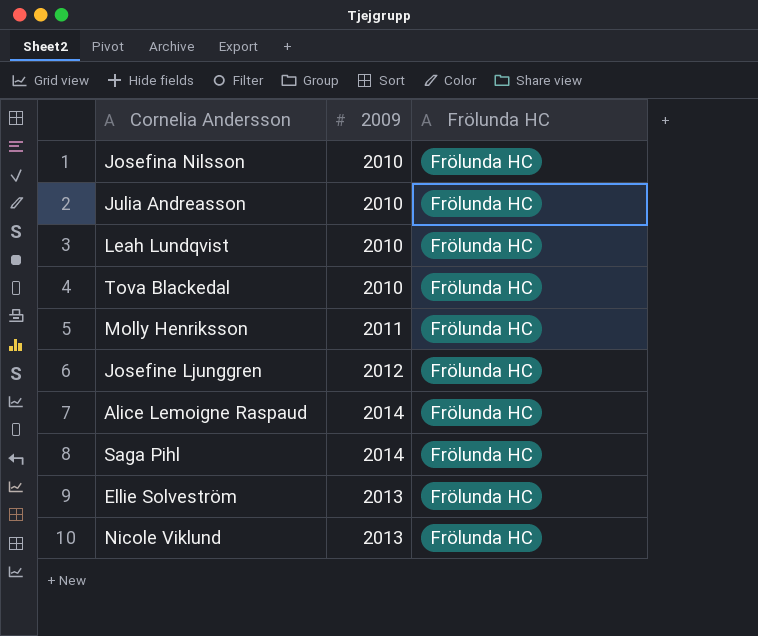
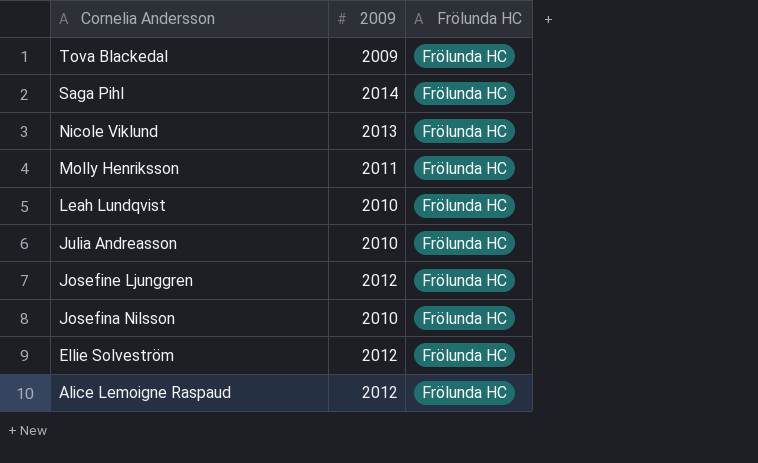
row order: none -> Cornelia Andersson descending
Tova Blackedal | 2009: 2010 -> 2009
Ellie Solveström | 2009: 2013 -> 2012
Alice Lemoigne Raspaud | 2009: 2014 -> 2012

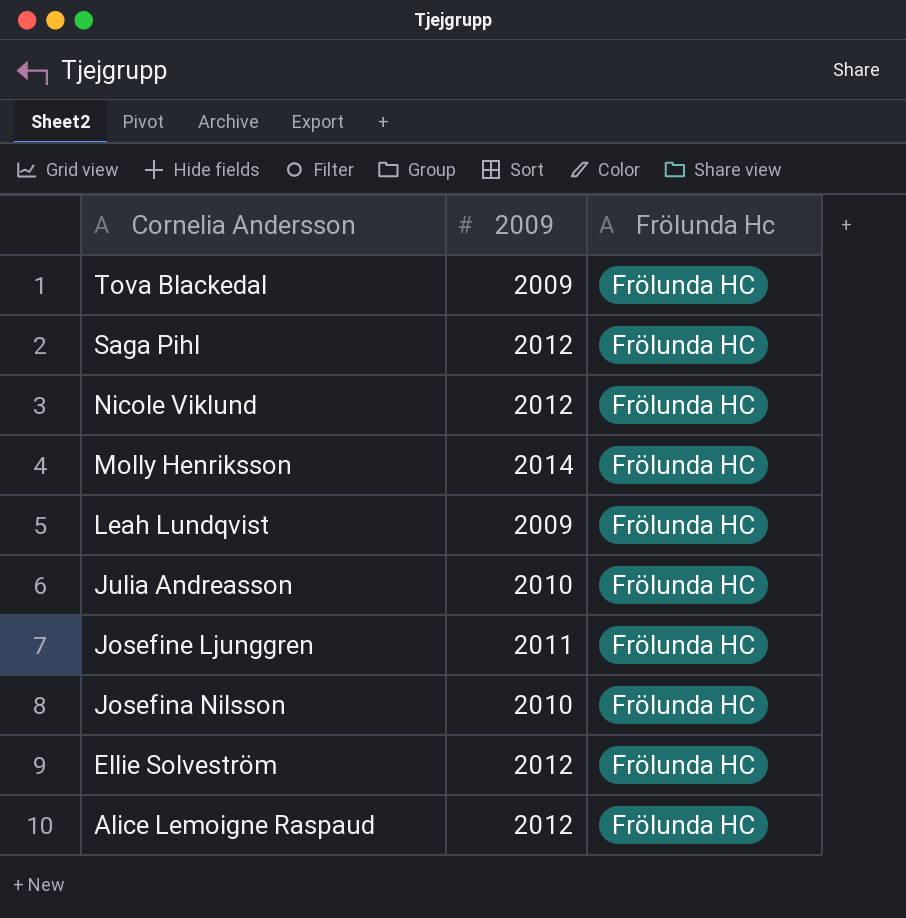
column name: Frölunda HC -> Frölunda Hc
Saga Pihl | 2009: 2014 -> 2012
Nicole Viklund | 2009: 2013 -> 2012
Molly Henriksson | 2009: 2011 -> 2014
Leah Lundqvist | 2009: 2010 -> 2009
Josefine Ljunggren | 2009: 2012 -> 2011

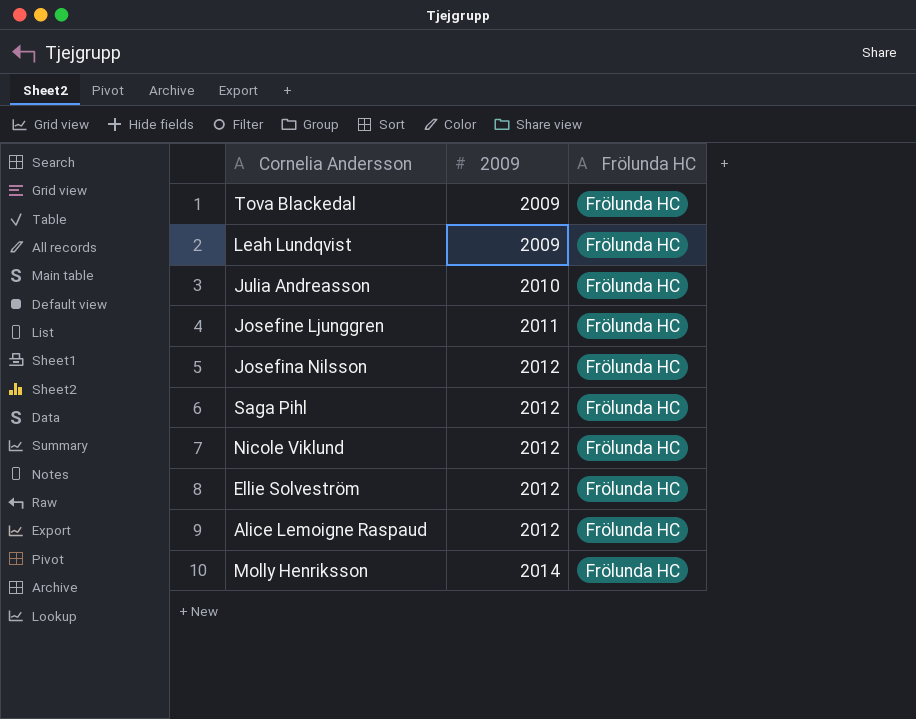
row order: Cornelia Andersson descending -> 2009 ascending
column name: Frölunda Hc -> Frölunda HC
Josefina Nilsson | 2009: 2010 -> 2012

